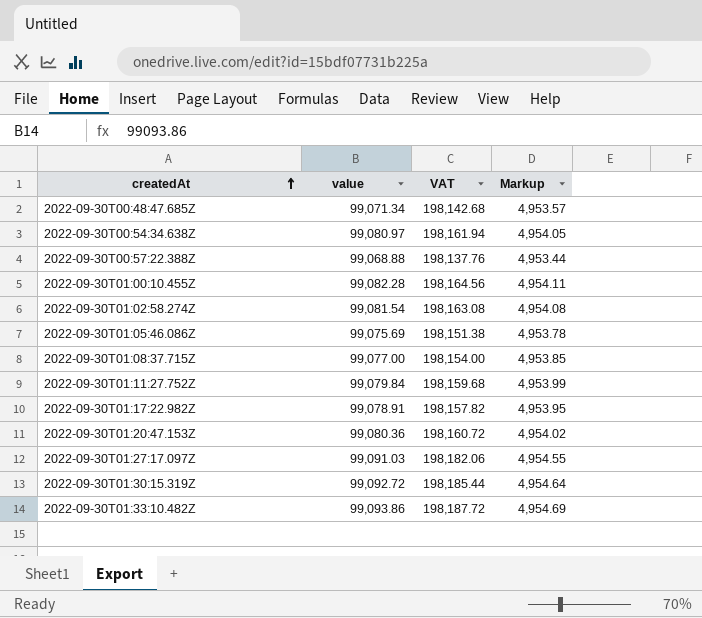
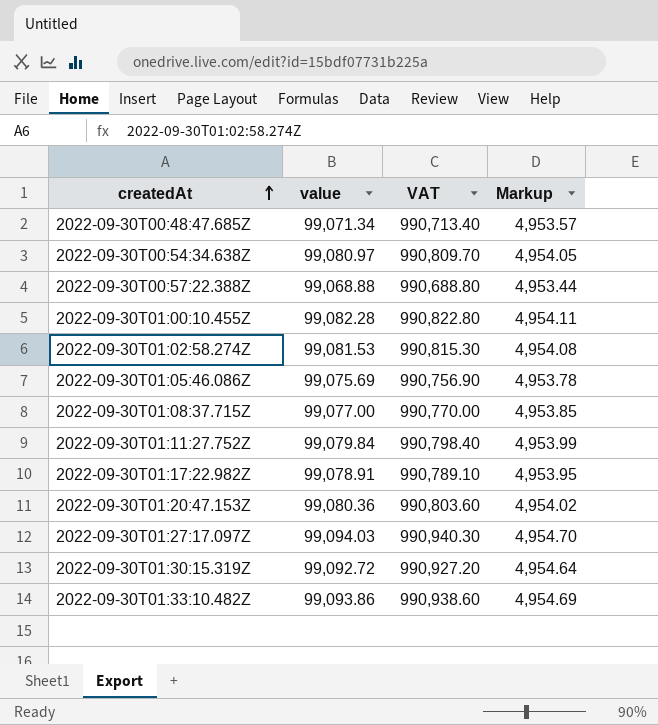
column VAT | formula: [value] * 2 -> [value] * 10
2022-09-30T01:02:58.274Z | value: 99,081.54 -> 99,081.53
2022-09-30T01:27:17.097Z | value: 99,091.03 -> 99,094.03
2022-09-30T01:27:17.097Z | Markup: 4,954.55 -> 4,954.70

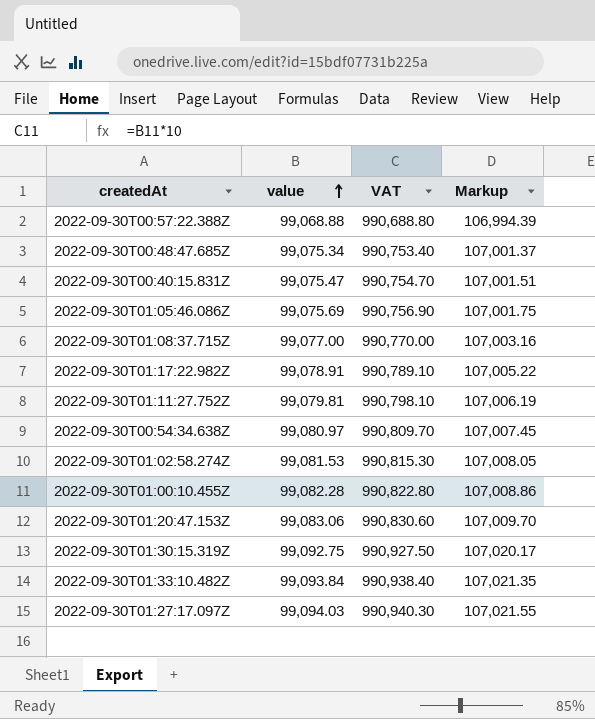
row order: createdAt ascending -> value ascending
column Markup | formula: [value] * 0.05 -> [value] * 1.08
2022-09-30T00:48:47.685Z | value: 99,071.34 -> 99,075.34
2022-09-30T00:48:47.685Z | VAT: 990,713.40 -> 990,753.40
row 2022-09-30T00:40:15.831Z: none -> 99,075.47 | 990,754.70 | 107,001.51
2022-09-30T01:11:27.752Z | value: 99,079.84 -> 99,079.81
2022-09-30T01:11:27.752Z | VAT: 990,798.40 -> 990,798.10
2022-09-30T01:20:47.153Z | value: 99,080.36 -> 99,083.06
2022-09-30T01:20:47.153Z | VAT: 990,803.60 -> 990,830.60
2022-09-30T01:30:15.319Z | value: 99,092.72 -> 99,092.75
2022-09-30T01:30:15.319Z | VAT: 990,927.20 -> 990,927.50
2022-09-30T01:33:10.482Z | value: 99,093.86 -> 99,093.84
2022-09-30T01:33:10.482Z | VAT: 990,938.60 -> 990,938.40

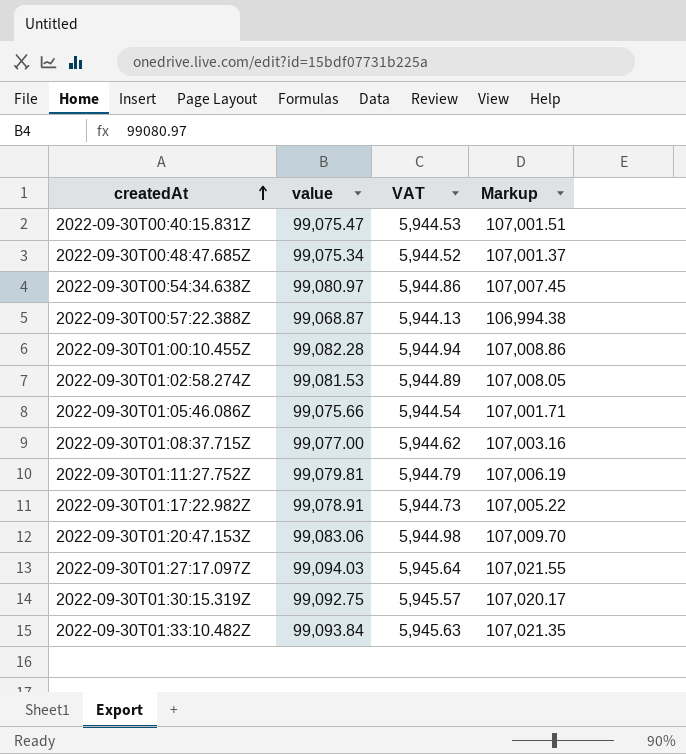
row order: value ascending -> createdAt ascending
column VAT | formula: [value] * 10 -> [value] * 0.06
2022-09-30T00:57:22.388Z | value: 99,068.88 -> 99,068.87
2022-09-30T00:57:22.388Z | Markup: 106,994.39 -> 106,994.38
2022-09-30T01:05:46.086Z | value: 99,075.69 -> 99,075.66
2022-09-30T01:05:46.086Z | Markup: 107,001.75 -> 107,001.71

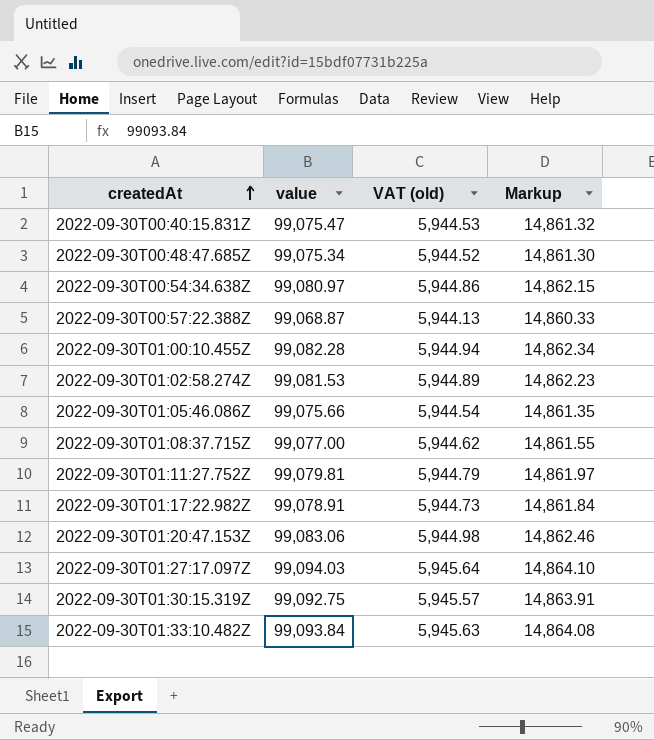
column name: VAT -> VAT (old)
column Markup | formula: [value] * 1.08 -> [value] * 0.15

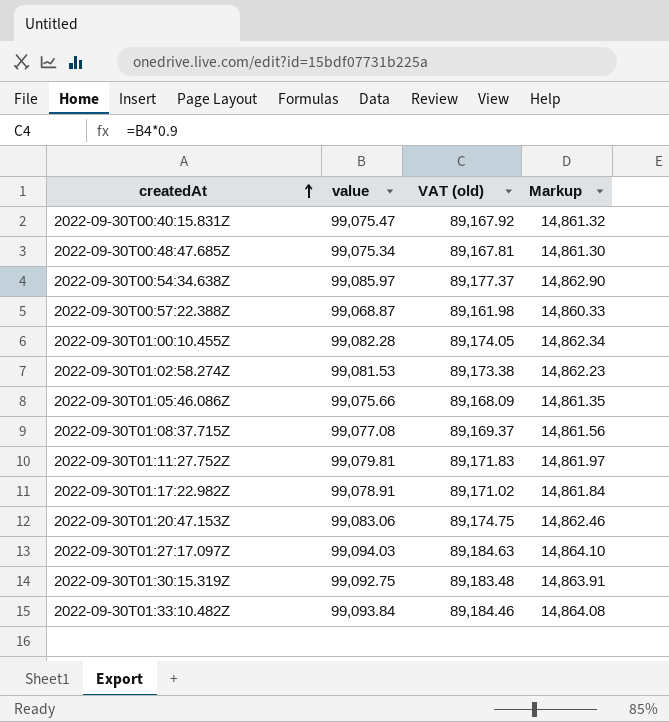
column VAT (old) | formula: [value] * 0.06 -> [value] * 0.9
2022-09-30T00:54:34.638Z | value: 99,080.97 -> 99,085.97
2022-09-30T00:54:34.638Z | Markup: 14,862.15 -> 14,862.90
2022-09-30T01:08:37.715Z | value: 99,077.00 -> 99,077.08
2022-09-30T01:08:37.715Z | Markup: 14,861.55 -> 14,861.56

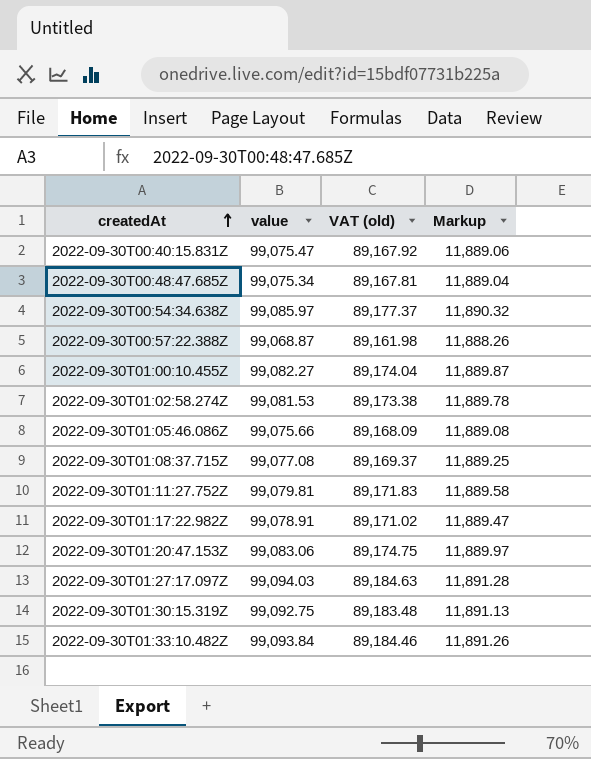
column Markup | formula: [value] * 0.15 -> [value] * 0.12
2022-09-30T01:00:10.455Z | value: 99,082.28 -> 99,082.27
2022-09-30T01:00:10.455Z | VAT (old): 89,174.05 -> 89,174.04

